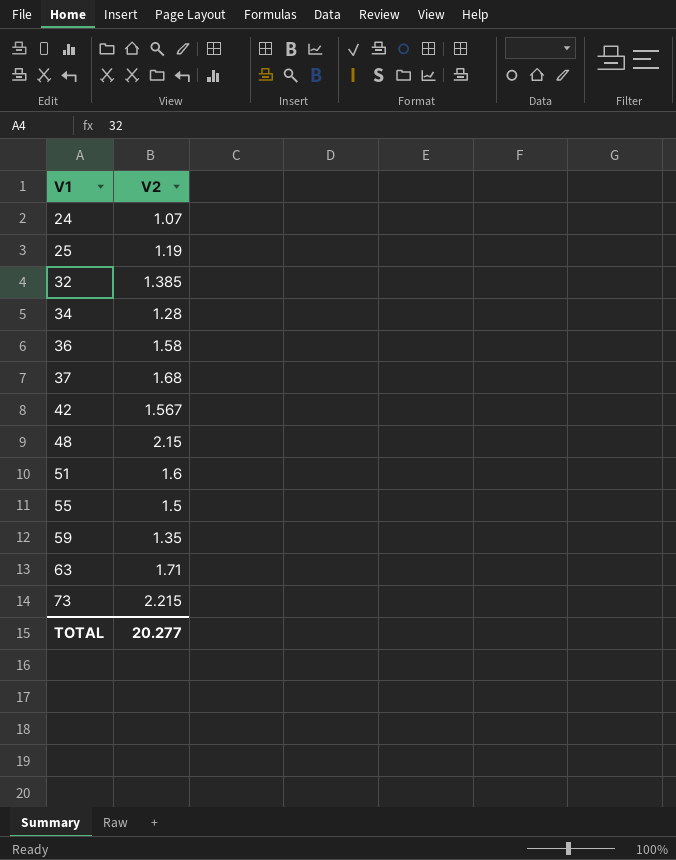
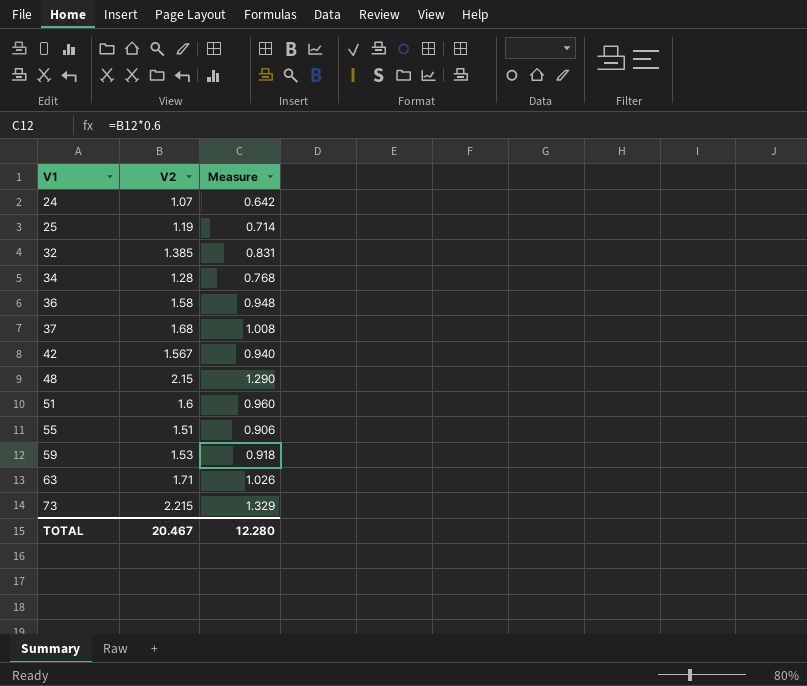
column Measure | formula: none -> [V2] * 0.6
55 | V2: 1.5 -> 1.51
59 | V2: 1.35 -> 1.53
TOTAL | V2: 20.277 -> 20.467

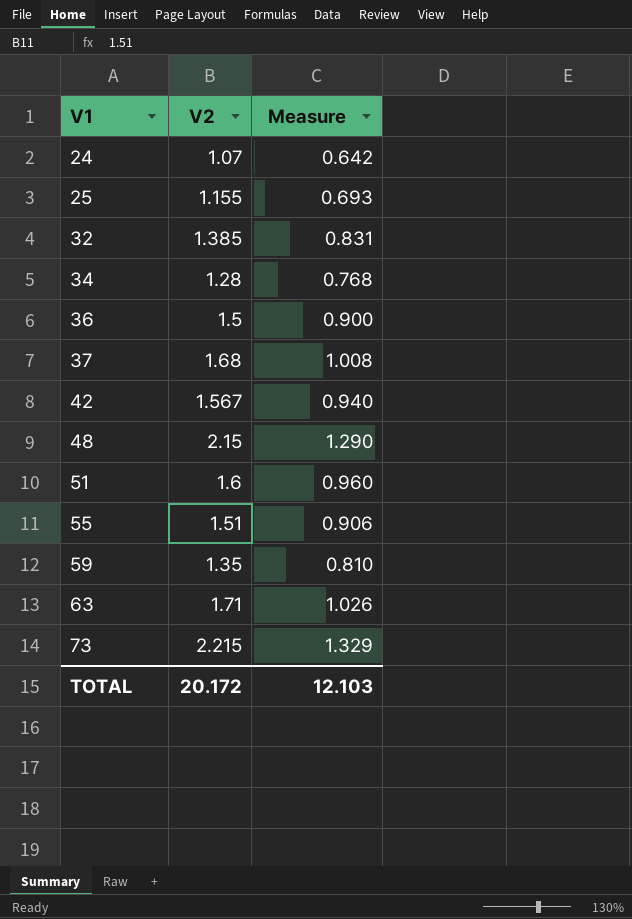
25 | V2: 1.19 -> 1.155
25 | Measure: 0.714 -> 0.693
36 | V2: 1.58 -> 1.5
36 | Measure: 0.948 -> 0.900
59 | V2: 1.53 -> 1.35
59 | Measure: 0.918 -> 0.810
TOTAL | V2: 20.467 -> 20.172
TOTAL | Measure: 12.280 -> 12.103

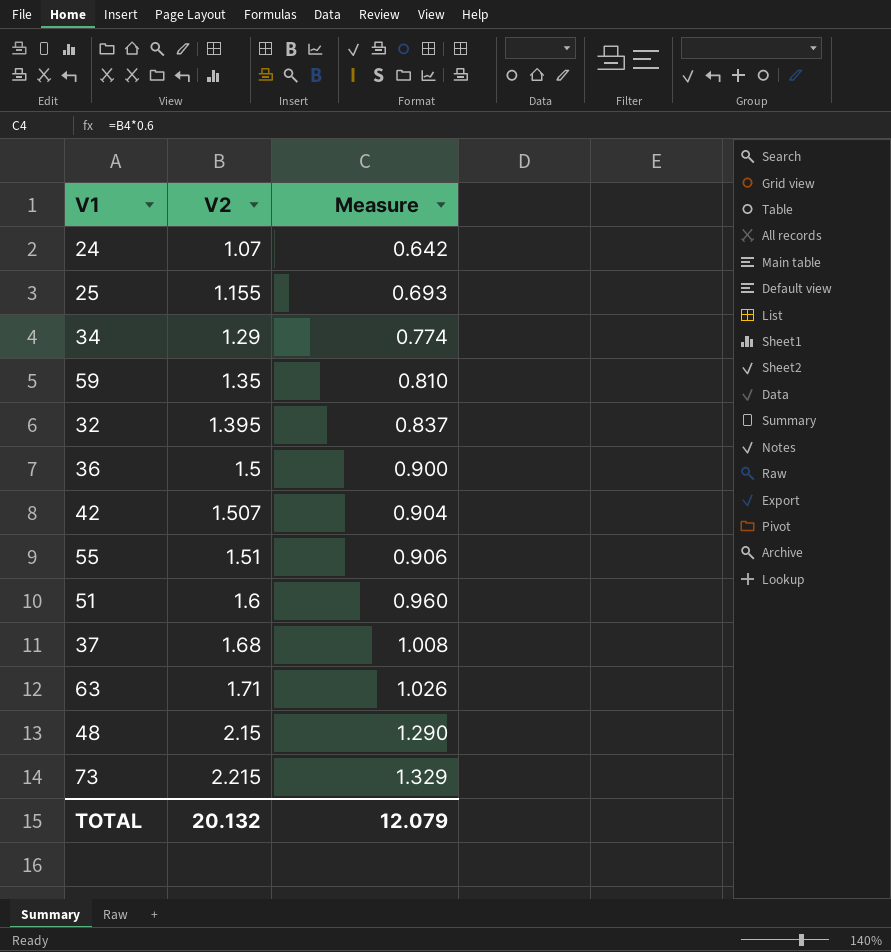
row order: V1 ascending -> V2 ascending
34 | V2: 1.28 -> 1.29
34 | Measure: 0.768 -> 0.774
32 | V2: 1.385 -> 1.395
32 | Measure: 0.831 -> 0.837
42 | V2: 1.567 -> 1.507
42 | Measure: 0.940 -> 0.904
TOTAL | V2: 20.172 -> 20.132
TOTAL | Measure: 12.103 -> 12.079

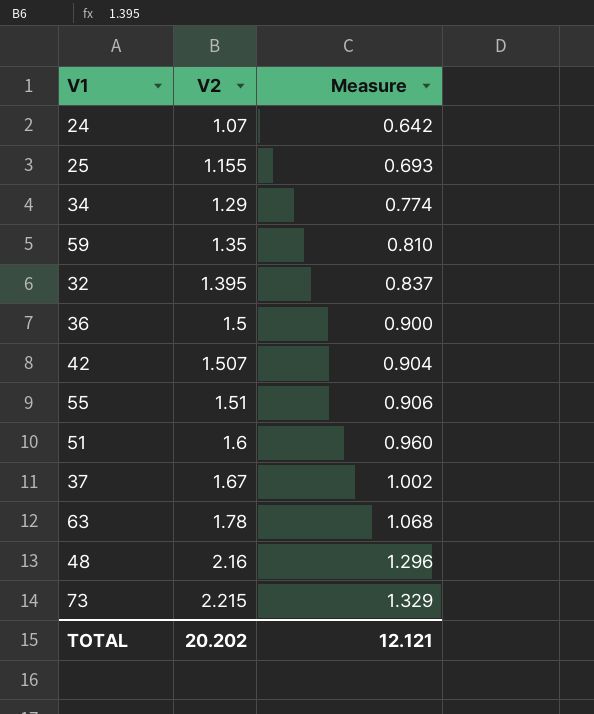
37 | V2: 1.68 -> 1.67
37 | Measure: 1.008 -> 1.002
63 | V2: 1.71 -> 1.78
63 | Measure: 1.026 -> 1.068
48 | V2: 2.15 -> 2.16
48 | Measure: 1.290 -> 1.296
TOTAL | V2: 20.132 -> 20.202
TOTAL | Measure: 12.079 -> 12.121

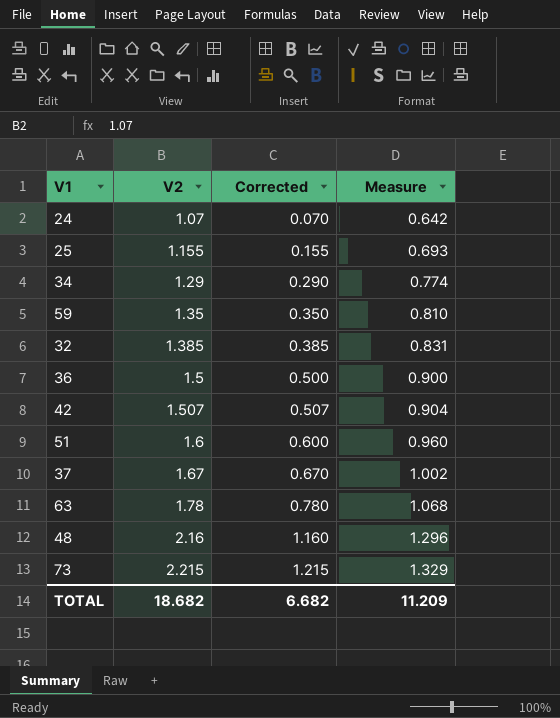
column Corrected | formula: none -> [V2] - 1
row 55: 1.51 | 0.906 -> none
32 | V2: 1.395 -> 1.385
32 | Measure: 0.837 -> 0.831
TOTAL | V2: 20.202 -> 18.682
TOTAL | Measure: 12.121 -> 11.209

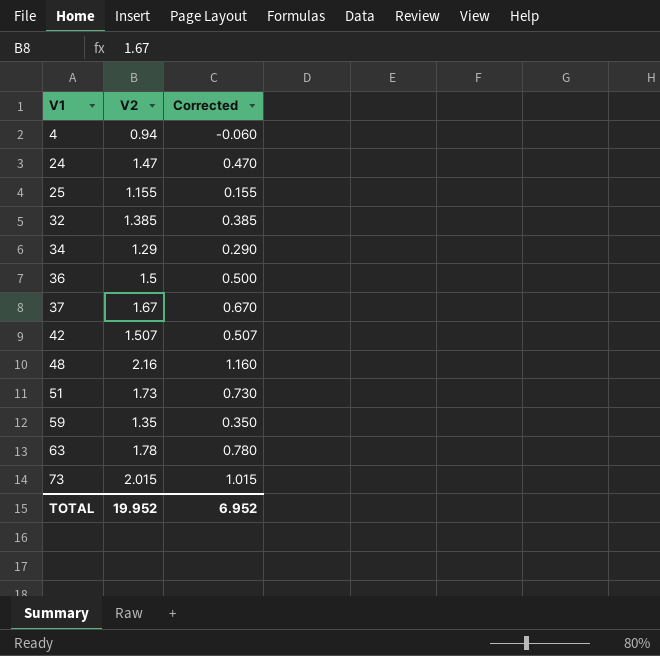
row order: V2 ascending -> V1 ascending
column Measure | formula: [V2] * 0.6 -> none
row 4: none -> 0.94 | -0.060
24 | V2: 1.07 -> 1.47
24 | Corrected: 0.070 -> 0.470
51 | V2: 1.6 -> 1.73
51 | Corrected: 0.600 -> 0.730
73 | V2: 2.215 -> 2.015
73 | Corrected: 1.215 -> 1.015
TOTAL | V2: 18.682 -> 19.952
TOTAL | Corrected: 6.682 -> 6.952

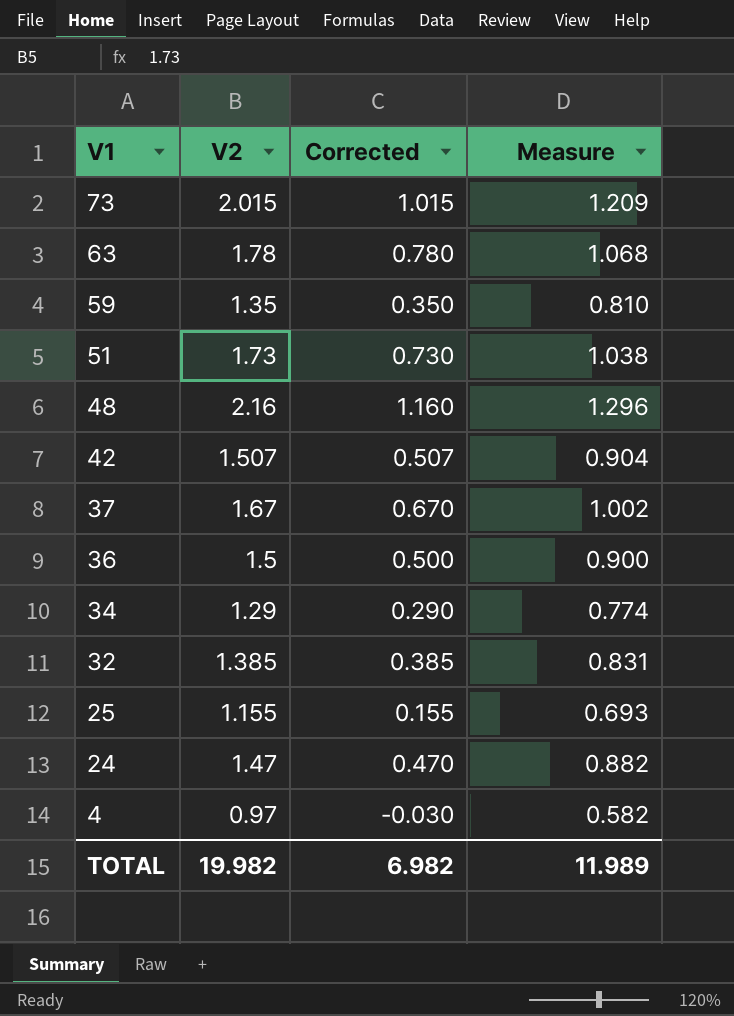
row order: V1 ascending -> V1 descending
column Measure | formula: none -> [V2] * 0.6
4 | V2: 0.94 -> 0.97
4 | Corrected: -0.060 -> -0.030
TOTAL | V2: 19.952 -> 19.982
TOTAL | Corrected: 6.952 -> 6.982

